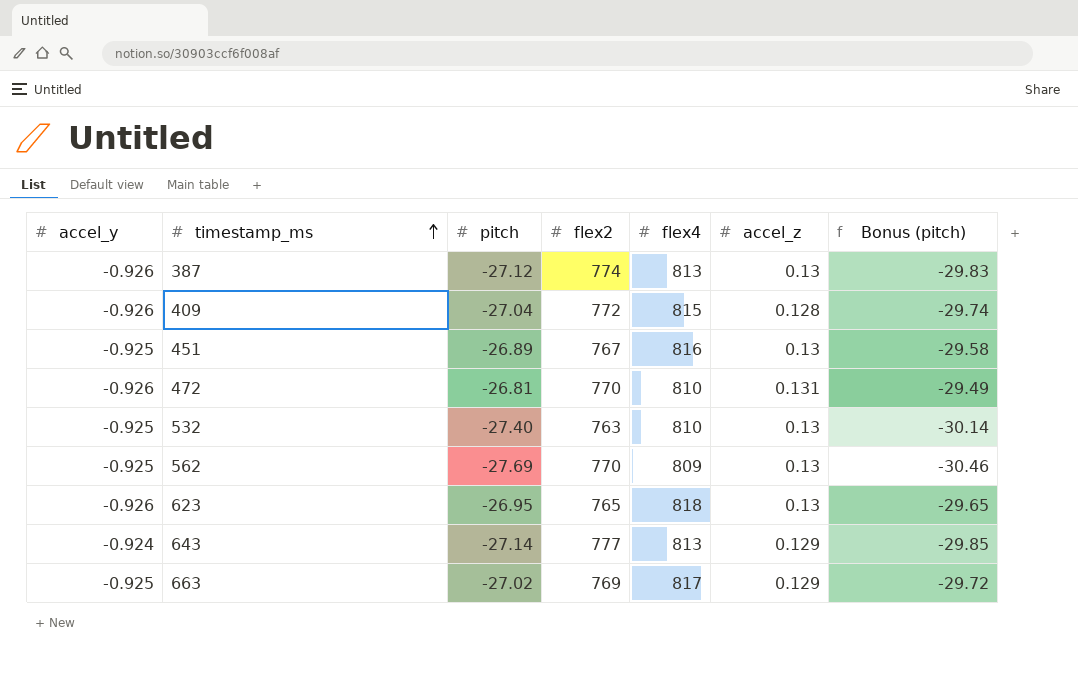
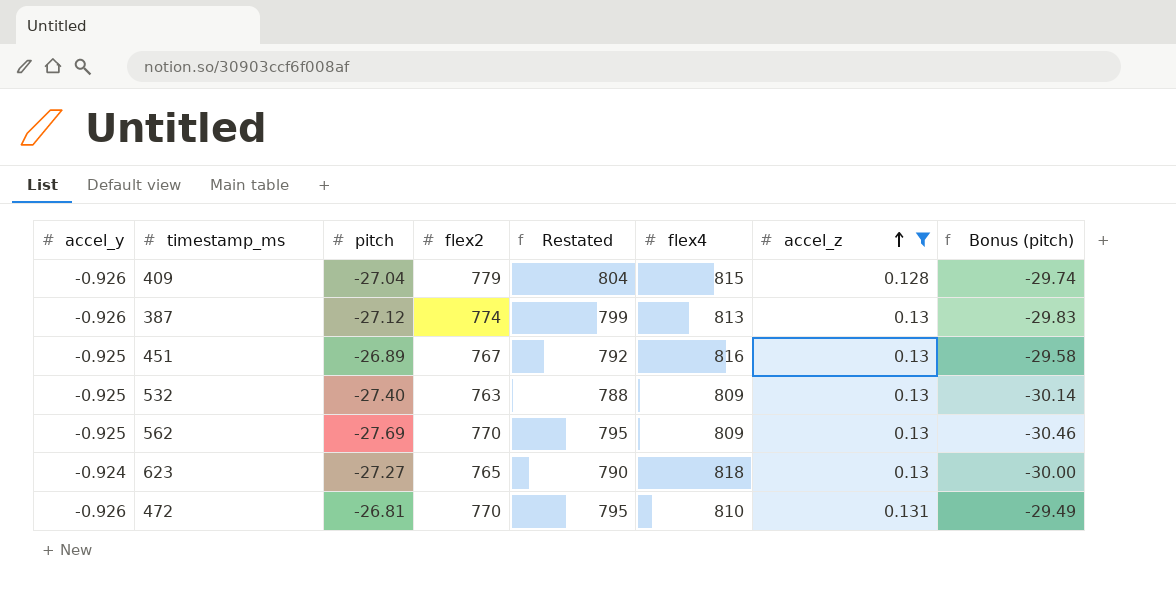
filter: none -> accel_z != 0.129
row order: timestamp_ms ascending -> accel_z ascending
column Restated | formula: none -> [flex2] + 25
409 | flex2: 772 -> 779
532 | flex4: 810 -> 809
623 | accel_y: -0.926 -> -0.924
623 | pitch: -26.95 -> -27.27
623 | Bonus (pitch): -29.65 -> -30.00

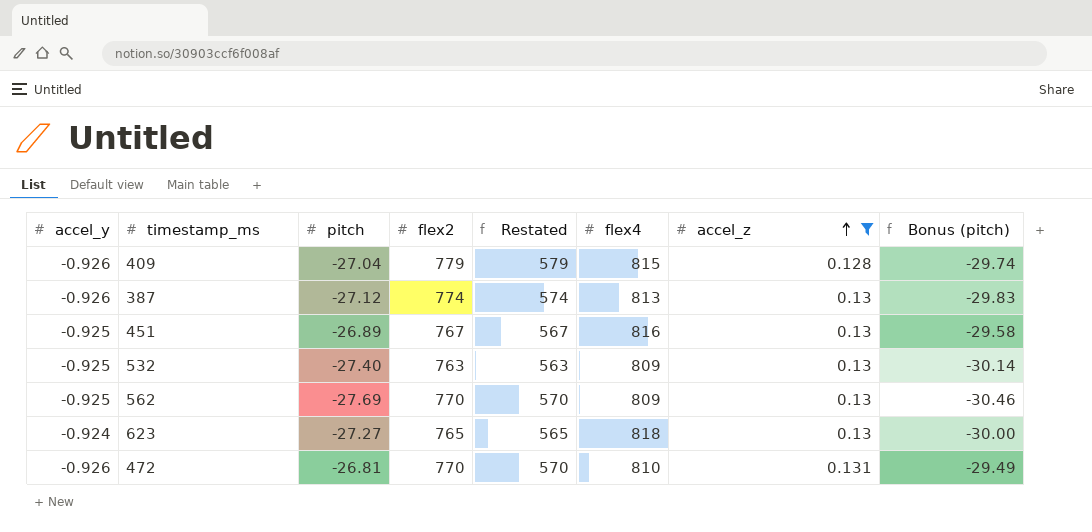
column Restated | formula: [flex2] + 25 -> [flex2] - 200

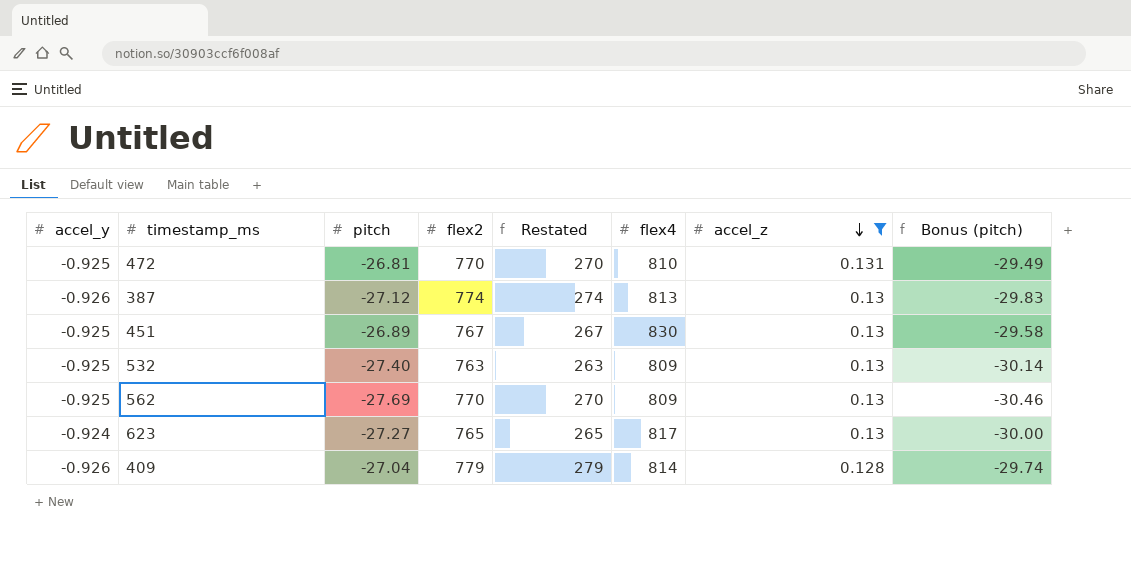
row order: accel_z ascending -> accel_z descending
column Restated | formula: [flex2] - 200 -> [flex2] - 500
472 | accel_y: -0.926 -> -0.925
451 | flex4: 816 -> 830
623 | flex4: 818 -> 817
409 | flex4: 815 -> 814

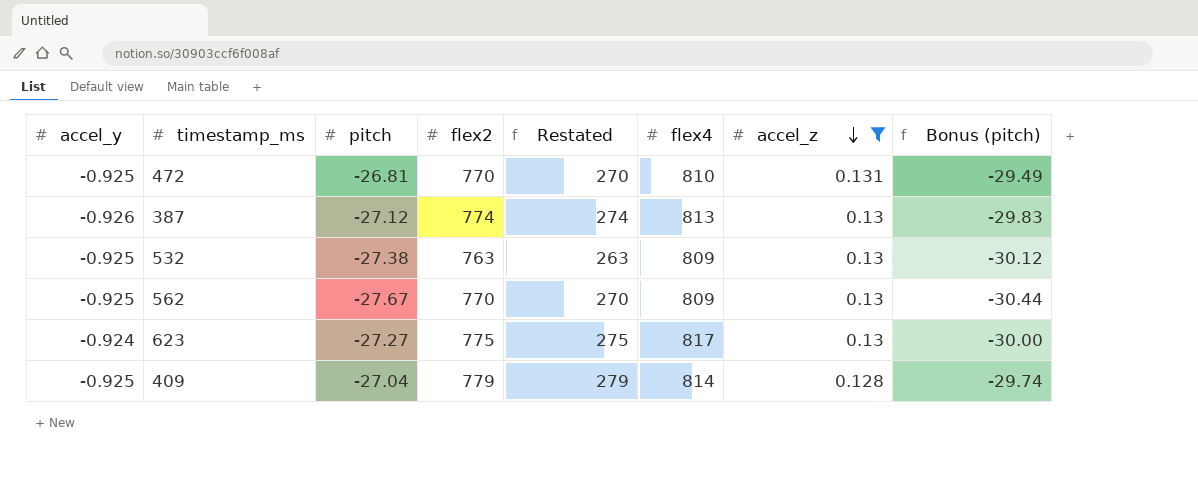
row 451: -0.925 | -26.89 | 767 | 267 | 830 | 0.13 | -29.58 -> none
532 | pitch: -27.40 -> -27.38
532 | Bonus (pitch): -30.14 -> -30.12
562 | pitch: -27.69 -> -27.67
562 | Bonus (pitch): -30.46 -> -30.44
623 | flex2: 765 -> 775
623 | Restated: 265 -> 275
409 | accel_y: -0.926 -> -0.925

